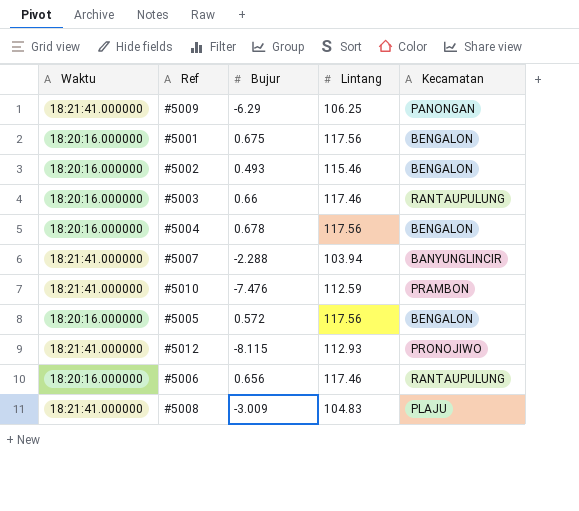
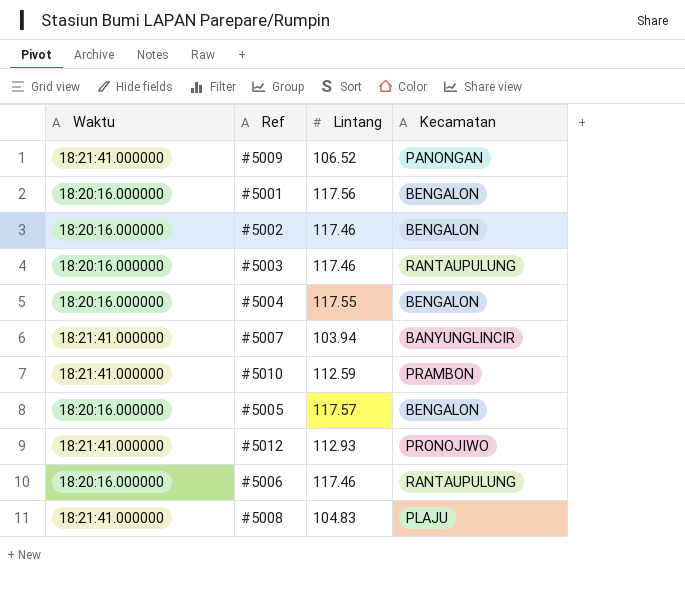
column Bujur | position: 3 -> none
#5009 | Lintang: 106.25 -> 106.52
#5002 | Lintang: 115.46 -> 117.46
#5004 | Lintang: 117.56 -> 117.55
#5005 | Lintang: 117.56 -> 117.57

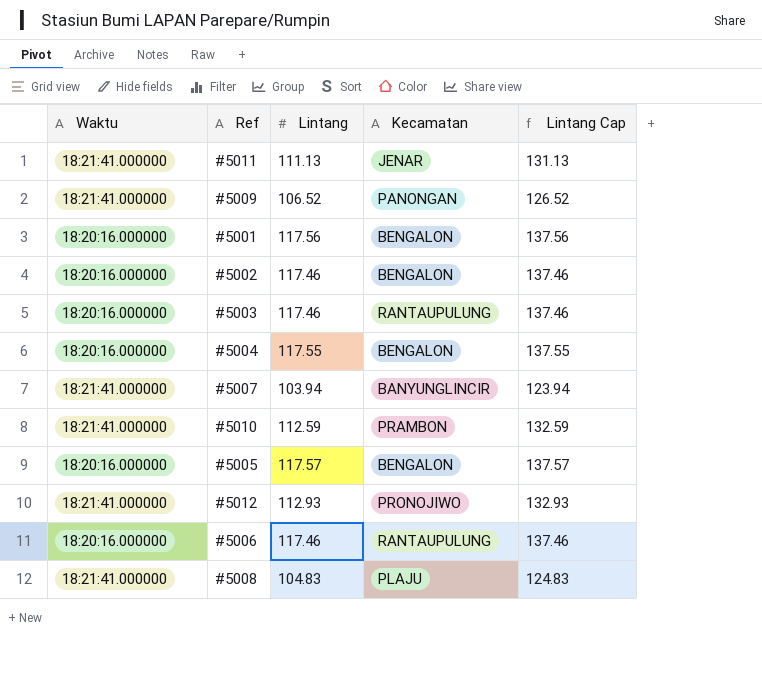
column Lintang Cap | formula: none -> [Lintang] + 20
row #5011: none -> 18:21:41.000000 | 111.13 | JENAR | 131.13

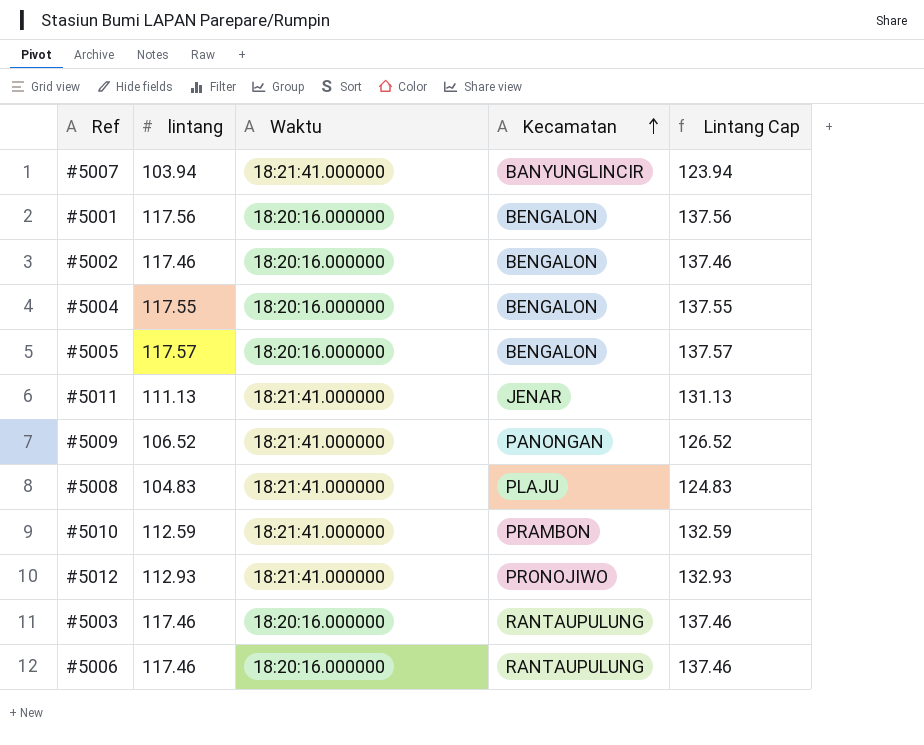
row order: none -> Kecamatan ascending
column name: Lintang -> lintang
column Waktu | position: 1 -> 3

